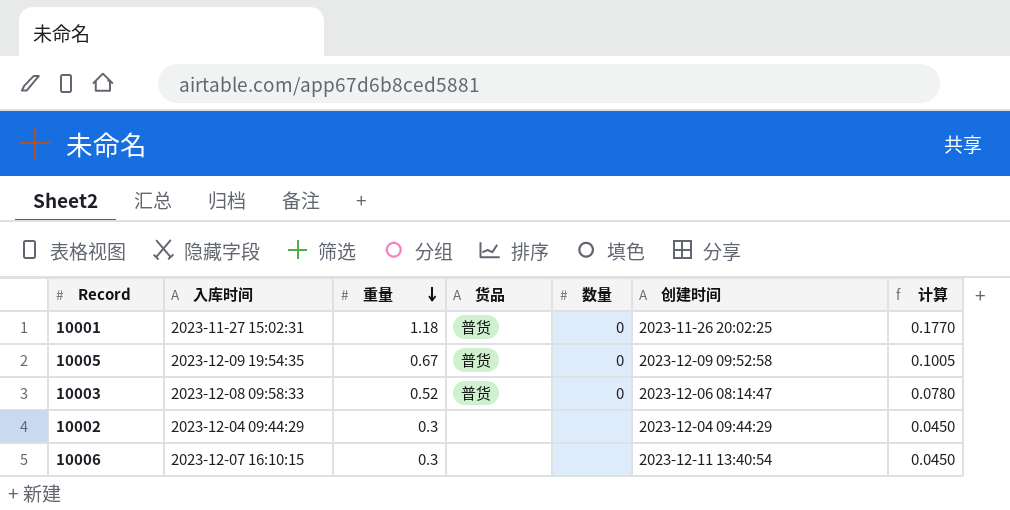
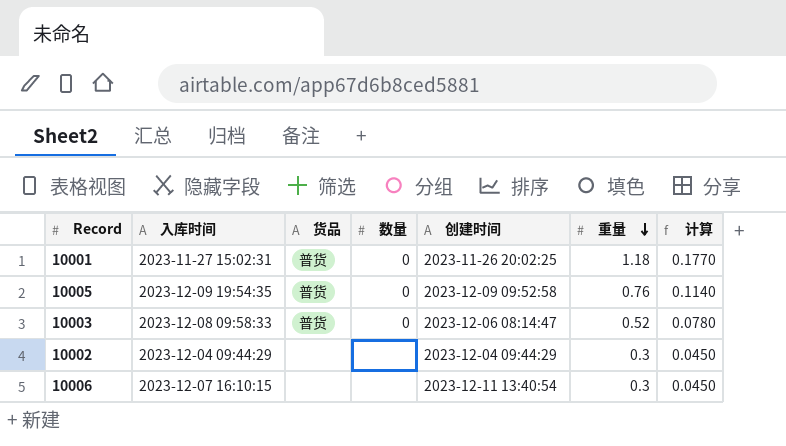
column 重量 | position: 3 -> 6
10005 | 重量: 0.67 -> 0.76
10005 | 计算: 0.1005 -> 0.1140

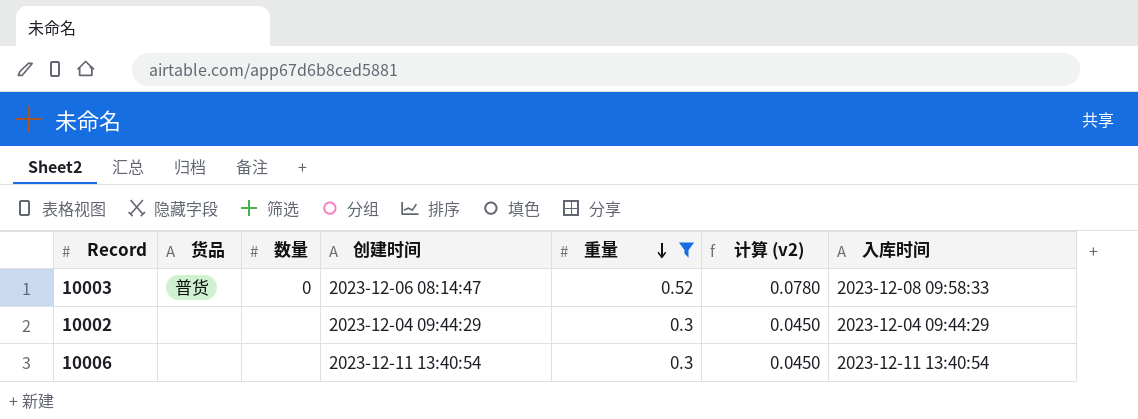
filter: none -> 重量 <= 0.52
column name: 计算 -> 计算 (v2)
column 入库时间 | position: 2 -> 7
10006 | 入库时间: 2023-12-07 16:10:15 -> 2023-12-11 13:40:54

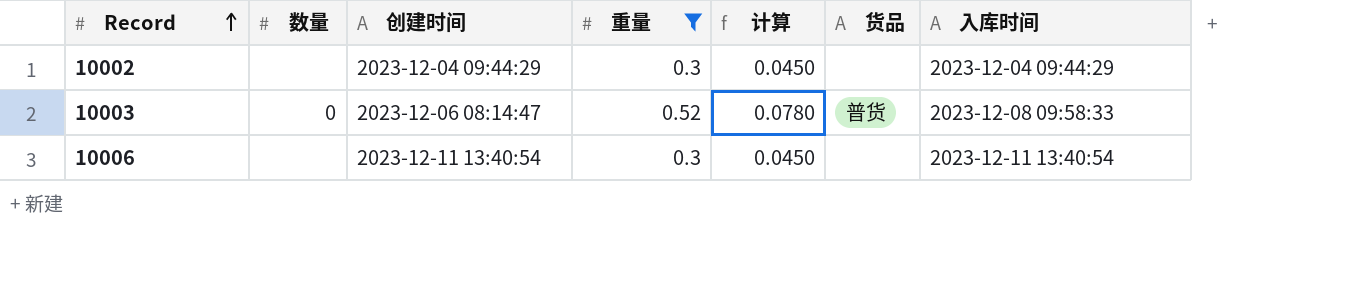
row order: 重量 descending -> Record ascending
column name: 计算 (v2) -> 计算
column 货品 | position: 2 -> 6

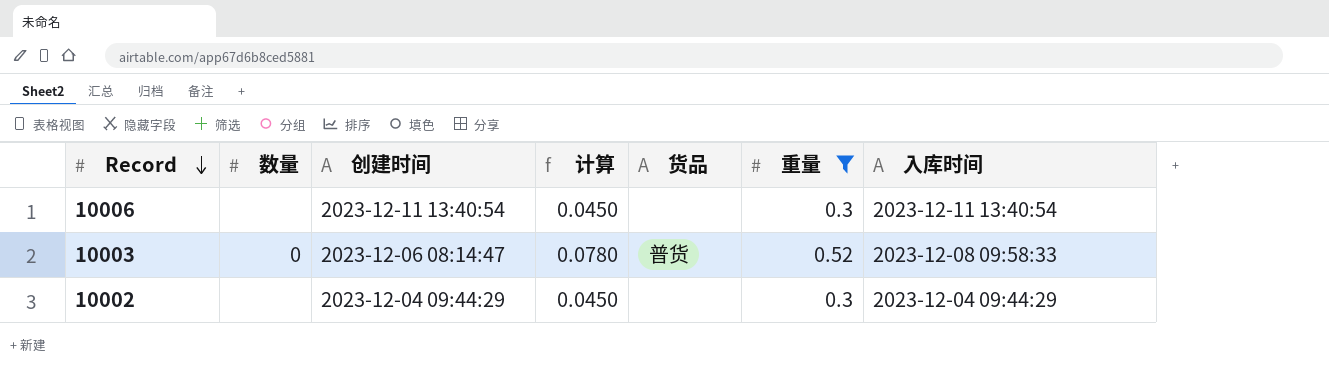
row order: Record ascending -> Record descending
column 重量 | position: 4 -> 6

